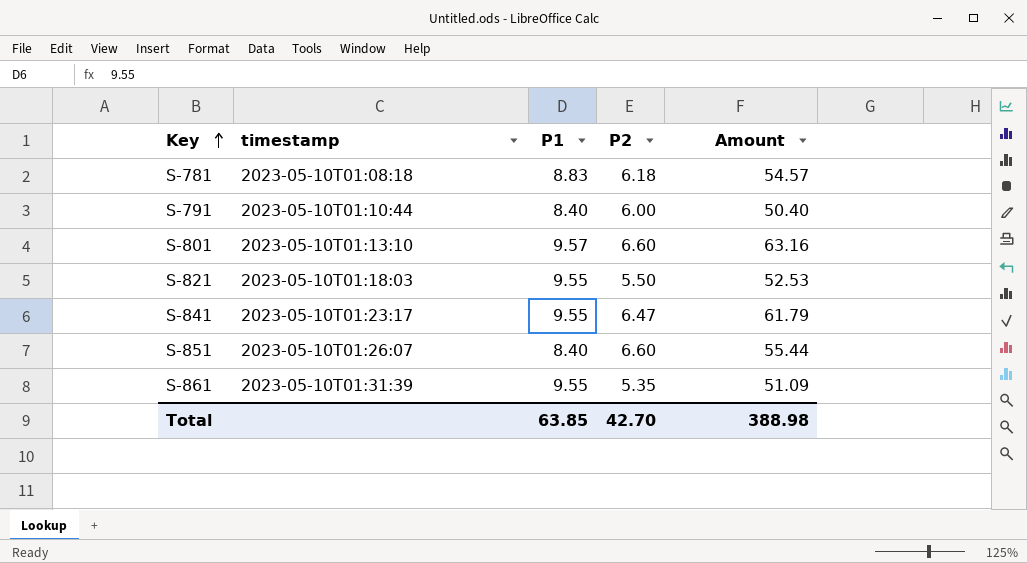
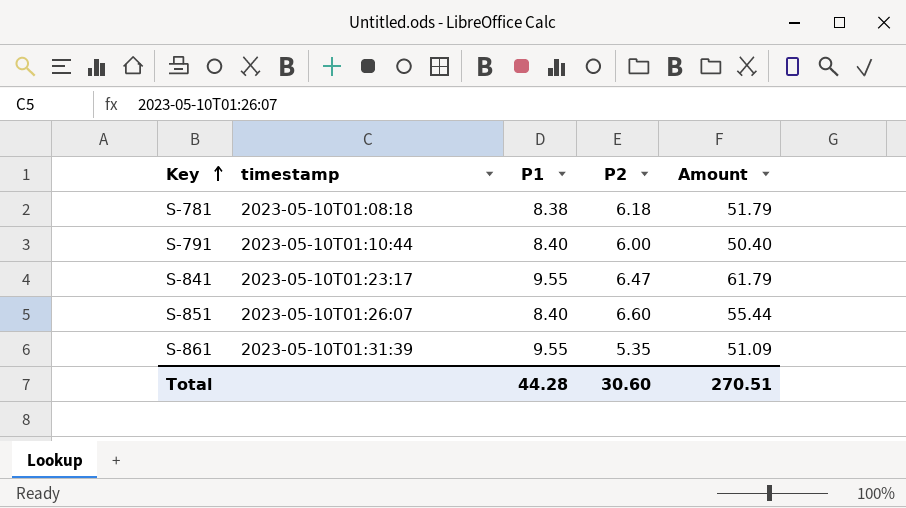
row S-801: 2023-05-10T01:13:10 | 9.57 | 6.60 | 63.16 -> none
row S-821: 2023-05-10T01:18:03 | 9.55 | 5.50 | 52.53 -> none
S-781 | P1: 8.83 -> 8.38
S-781 | Amount: 54.57 -> 51.79
Total | P1: 63.85 -> 44.28
Total | P2: 42.70 -> 30.60
Total | Amount: 388.98 -> 270.51

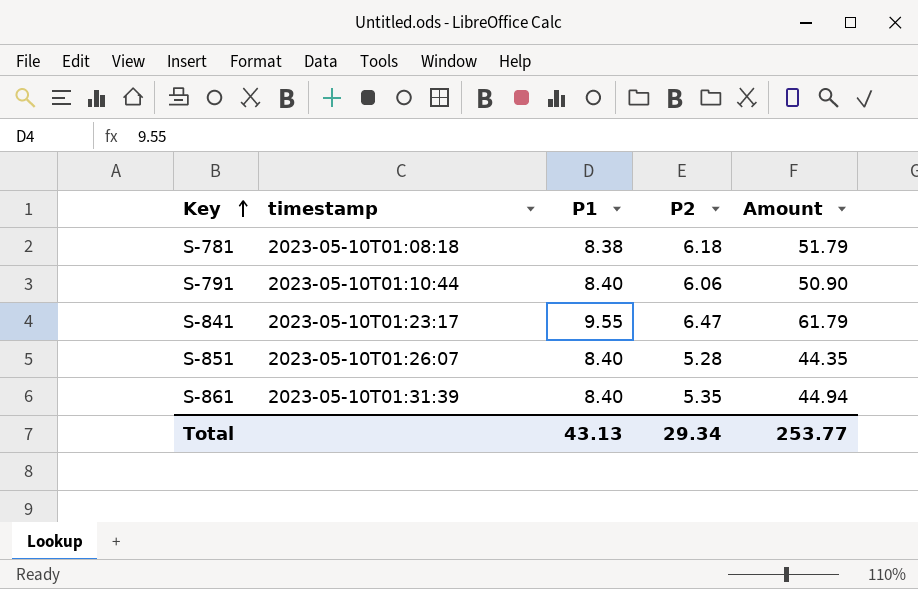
S-791 | P2: 6.00 -> 6.06
S-791 | Amount: 50.40 -> 50.90
S-851 | P2: 6.60 -> 5.28
S-851 | Amount: 55.44 -> 44.35
S-861 | P1: 9.55 -> 8.40
S-861 | Amount: 51.09 -> 44.94
Total | P1: 44.28 -> 43.13
Total | P2: 30.60 -> 29.34
Total | Amount: 270.51 -> 253.77

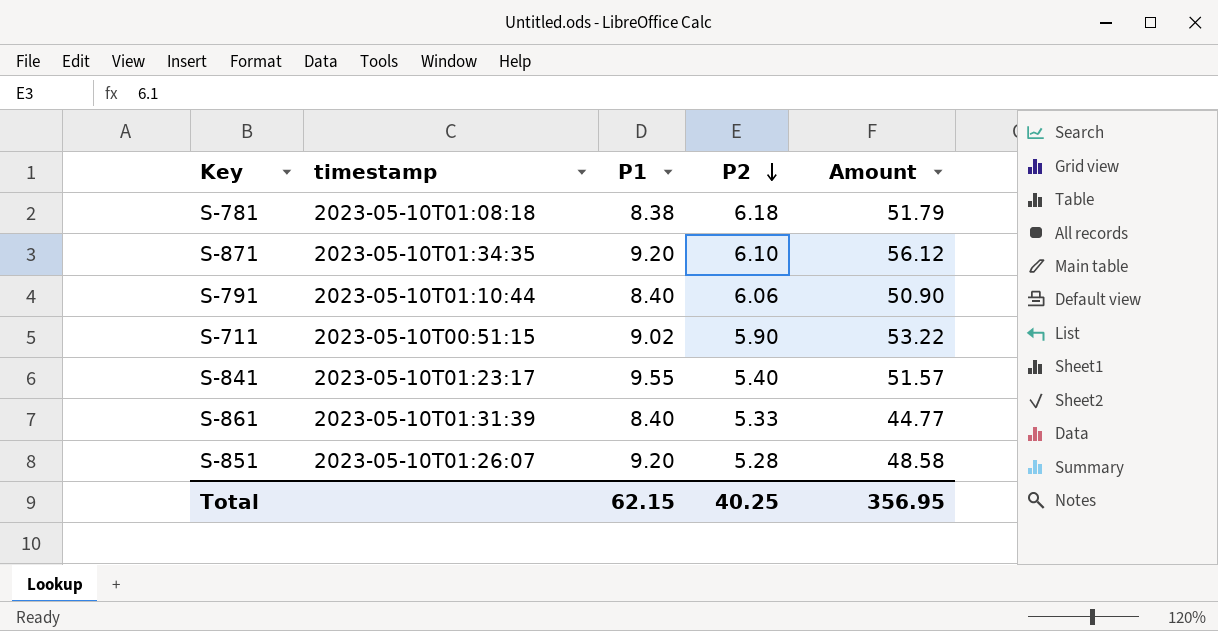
row order: Key ascending -> P2 descending
row S-871: none -> 2023-05-10T01:34:35 | 9.20 | 6.10 | 56.12
row S-711: none -> 2023-05-10T00:51:15 | 9.02 | 5.90 | 53.22
S-841 | P2: 6.47 -> 5.40
S-841 | Amount: 61.79 -> 51.57
S-861 | P2: 5.35 -> 5.33
S-861 | Amount: 44.94 -> 44.77
S-851 | P1: 8.40 -> 9.20
S-851 | Amount: 44.35 -> 48.58
Total | P1: 43.13 -> 62.15
Total | P2: 29.34 -> 40.25
Total | Amount: 253.77 -> 356.95

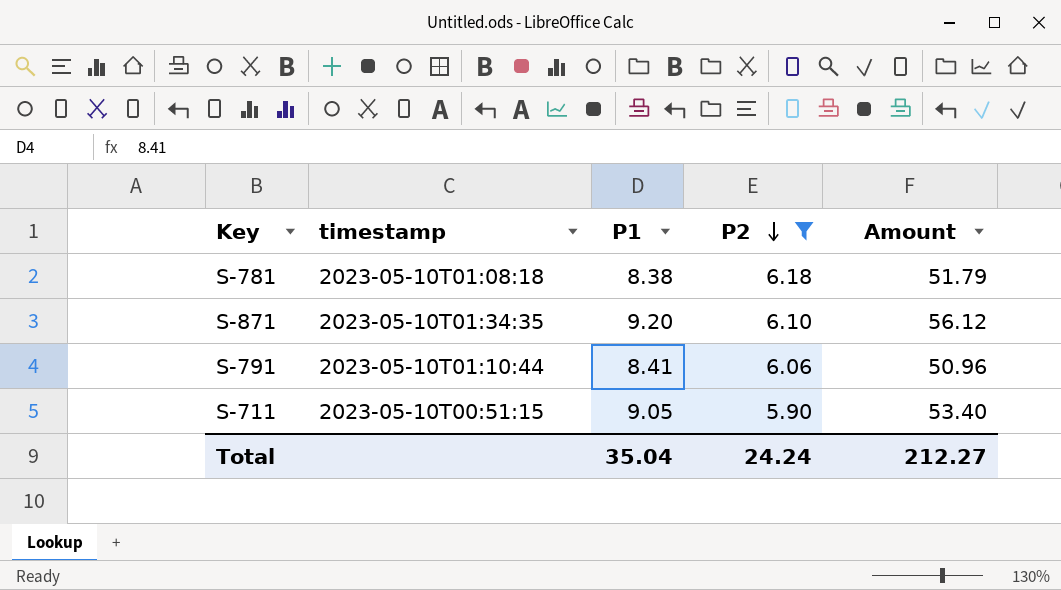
filter: none -> P2 >= 5.90
S-791 | P1: 8.40 -> 8.41
S-791 | Amount: 50.90 -> 50.96
S-711 | P1: 9.02 -> 9.05
S-711 | Amount: 53.22 -> 53.40
Total | P1: 62.15 -> 35.04
Total | P2: 40.25 -> 24.24
Total | Amount: 356.95 -> 212.27

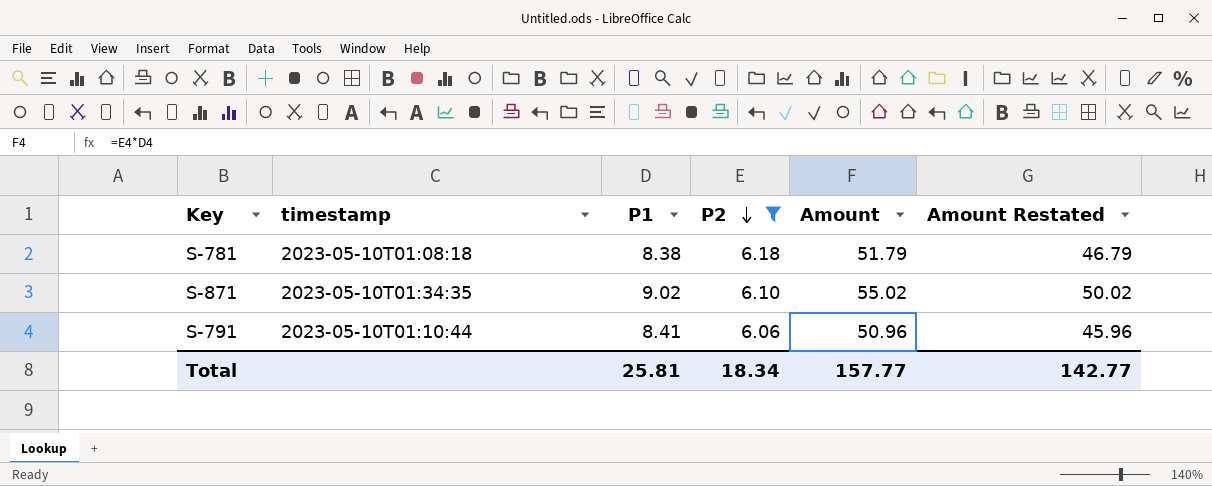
column Amount Restated | formula: none -> [Amount] - 5
row S-711: 2023-05-10T00:51:15 | 9.05 | 5.90 | 53.40 -> none
S-871 | P1: 9.20 -> 9.02
S-871 | Amount: 56.12 -> 55.02
Total | P1: 35.04 -> 25.81
Total | P2: 24.24 -> 18.34
Total | Amount: 212.27 -> 157.77

